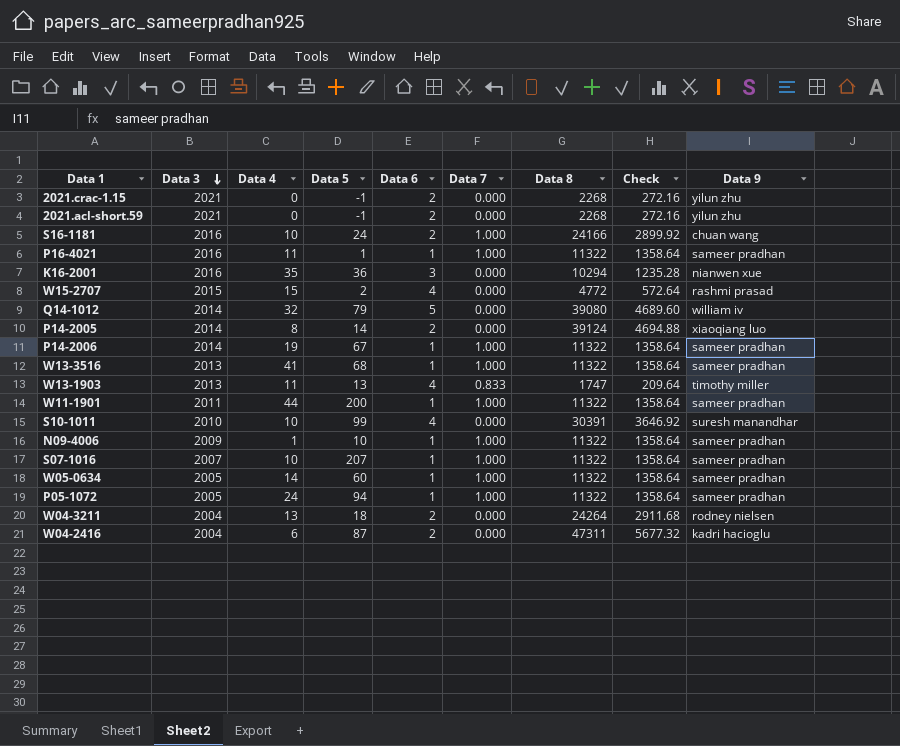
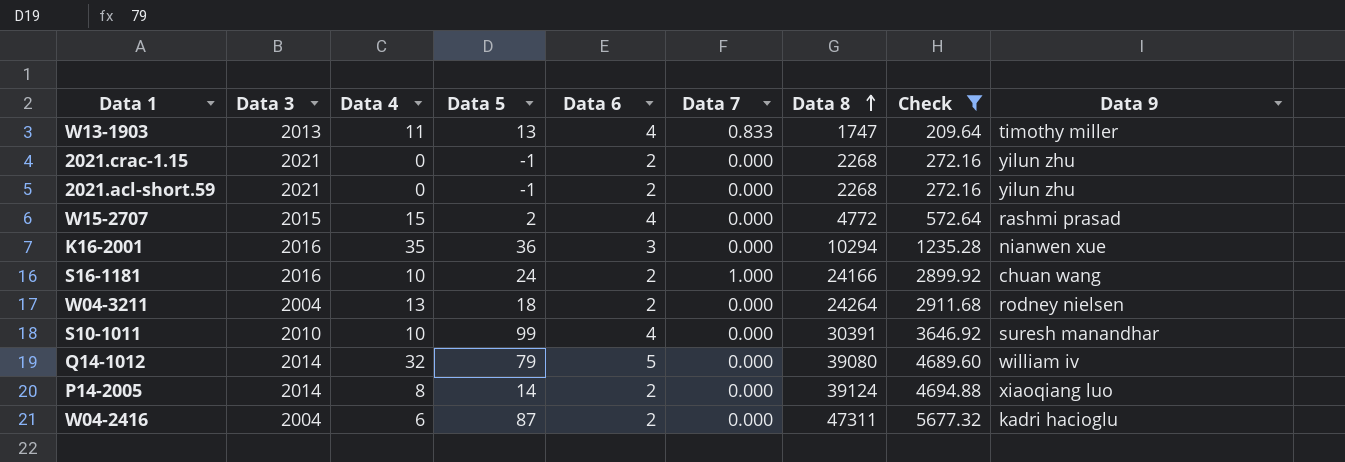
filter: none -> Check != 1358.64
row order: Data 3 descending -> Data 8 ascending

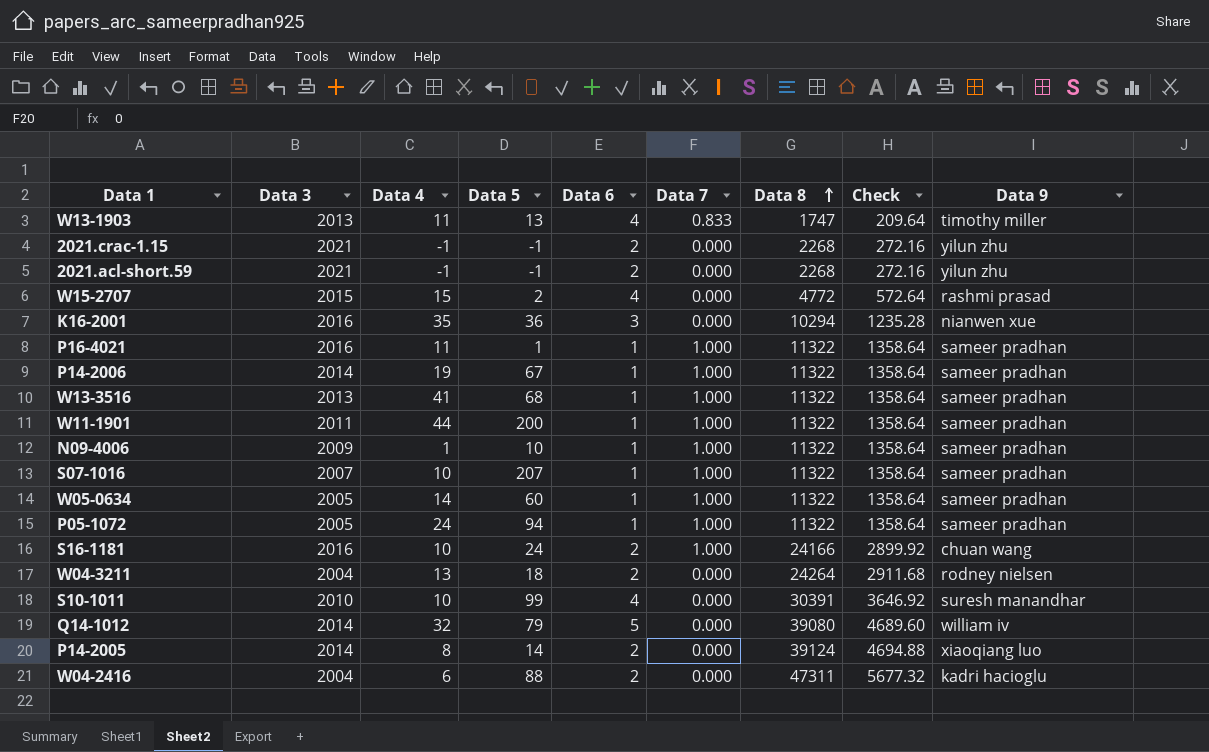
filter: Check != 1358.64 -> none
2021.crac-1.15 | Data 4: 0 -> -1
2021.acl-short.59 | Data 4: 0 -> -1
W04-2416 | Data 5: 87 -> 88

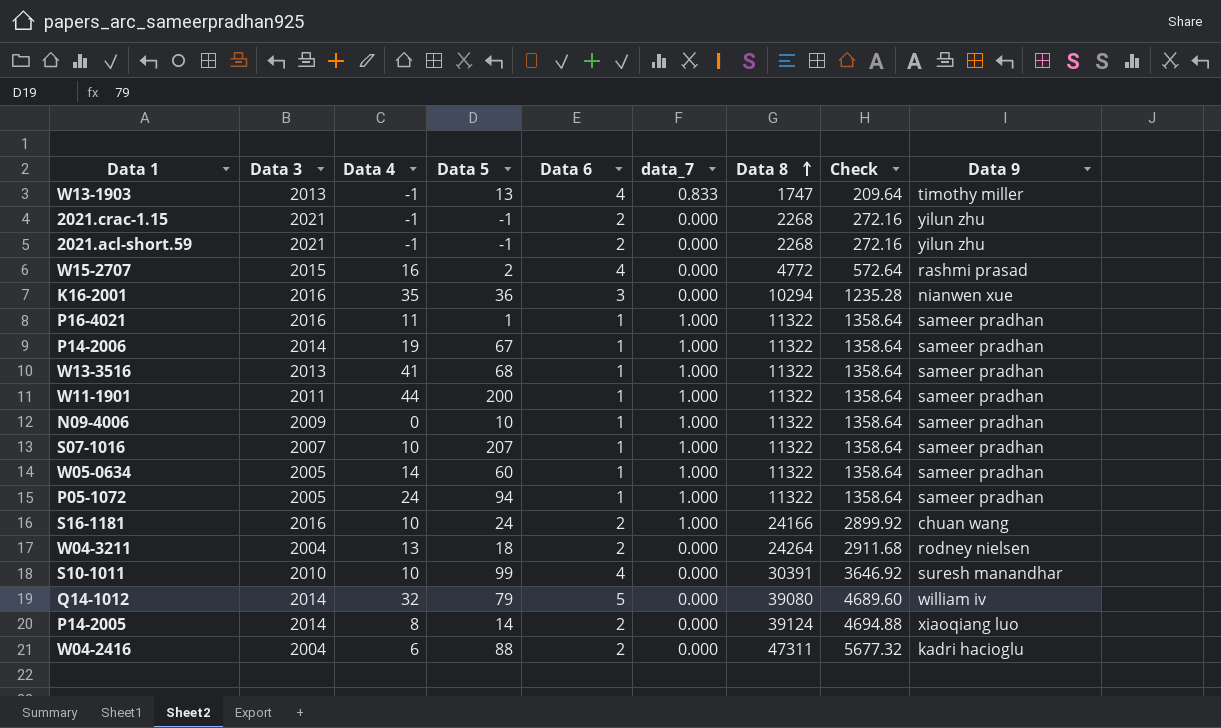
column name: Data 7 -> data_7
W13-1903 | Data 4: 11 -> -1
W15-2707 | Data 4: 15 -> 16
N09-4006 | Data 4: 1 -> 0

